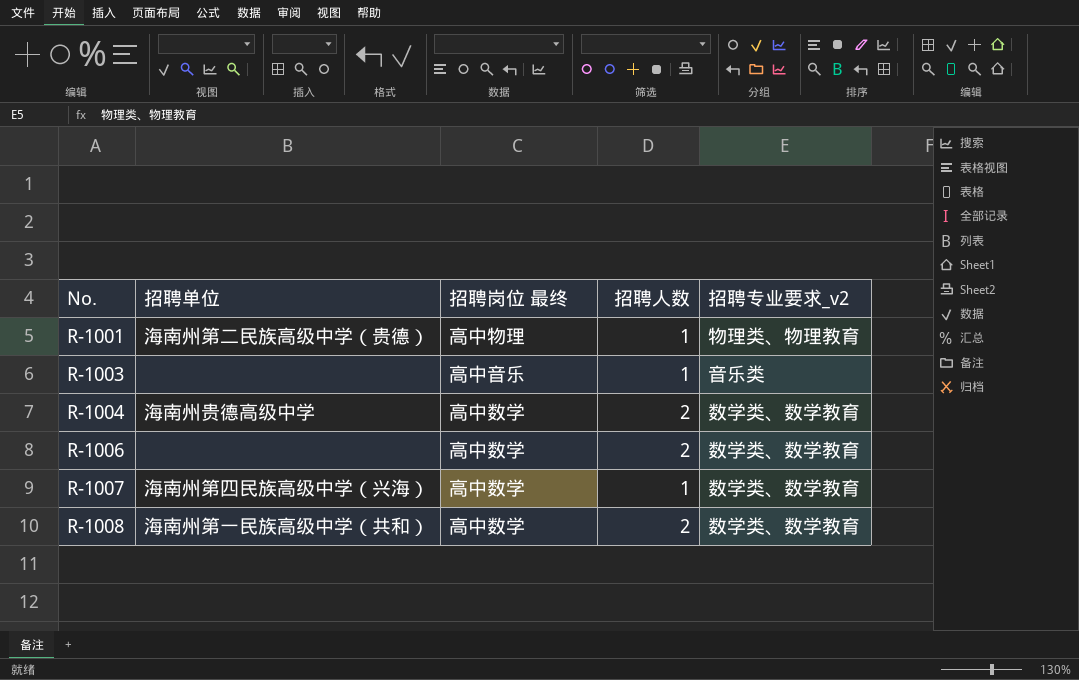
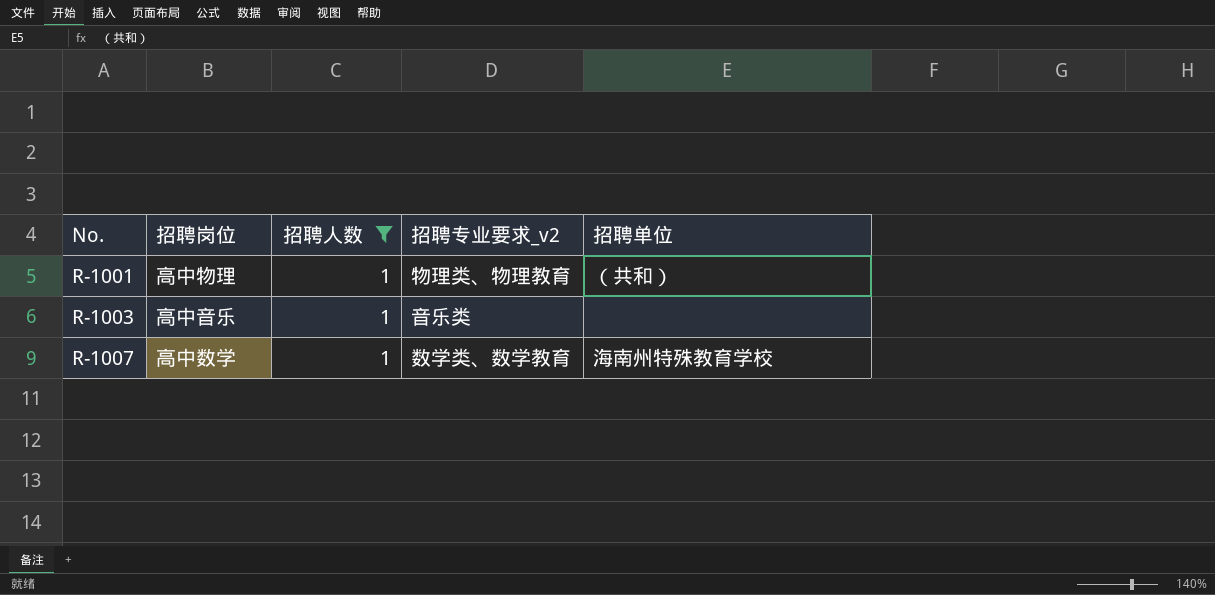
filter: none -> 招聘人数 = 1
column name: 招聘岗位 最终 -> 招聘岗位
column 招聘单位 | position: 2 -> 5
R-1001 | 招聘单位: 海南州第二民族高级中学（贵德） -> （共和）
R-1007 | 招聘单位: 海南州第四民族高级中学（兴海） -> 海南州特殊教育学校

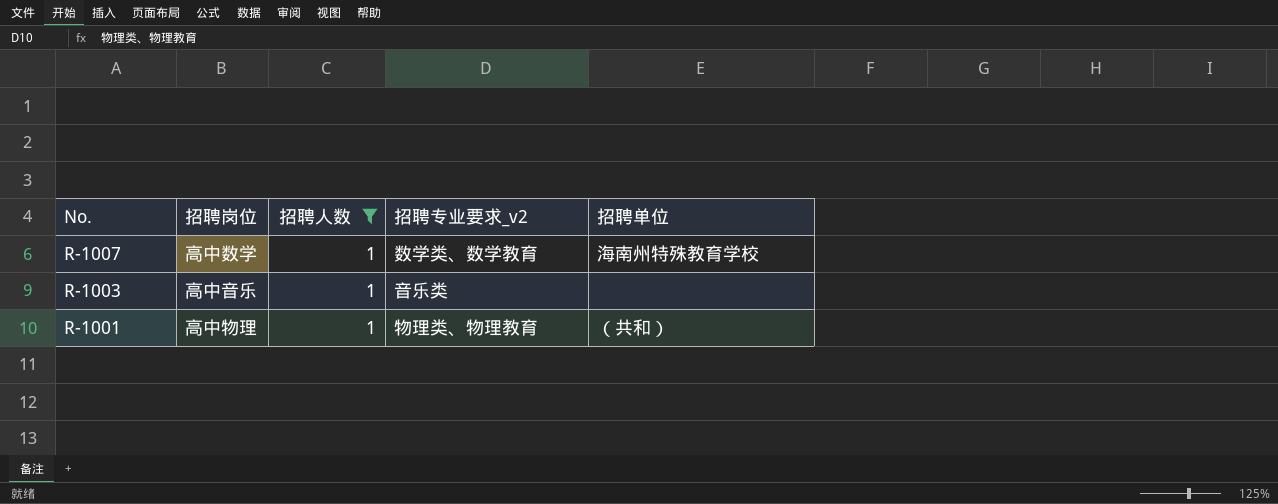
row order: No. ascending -> No. descending

